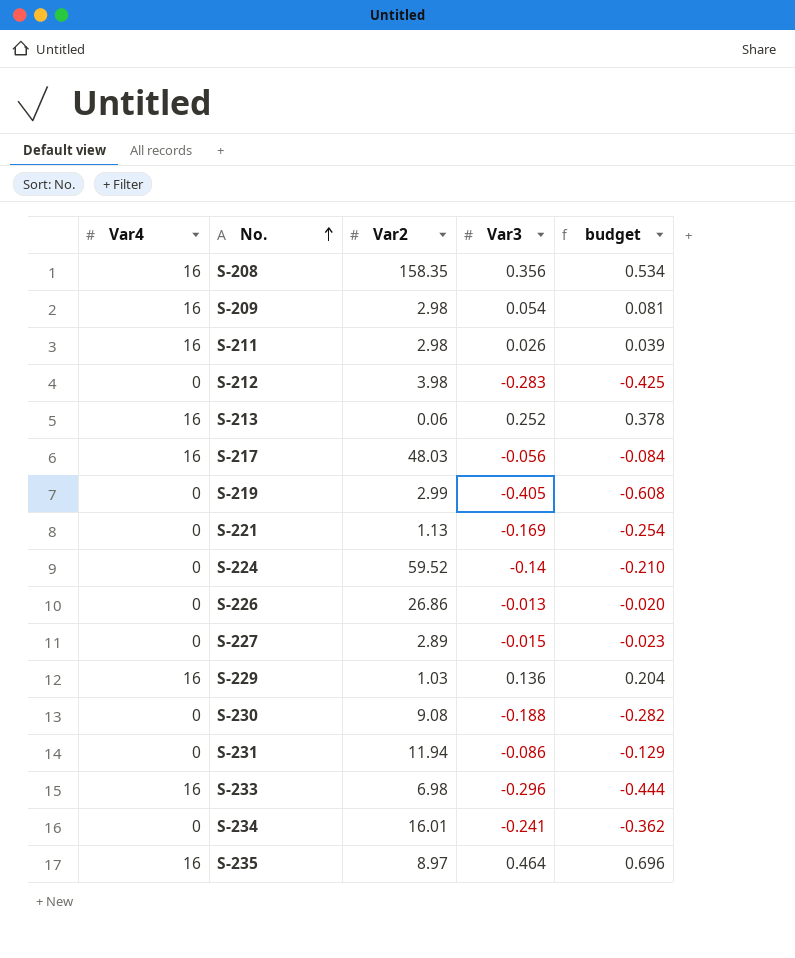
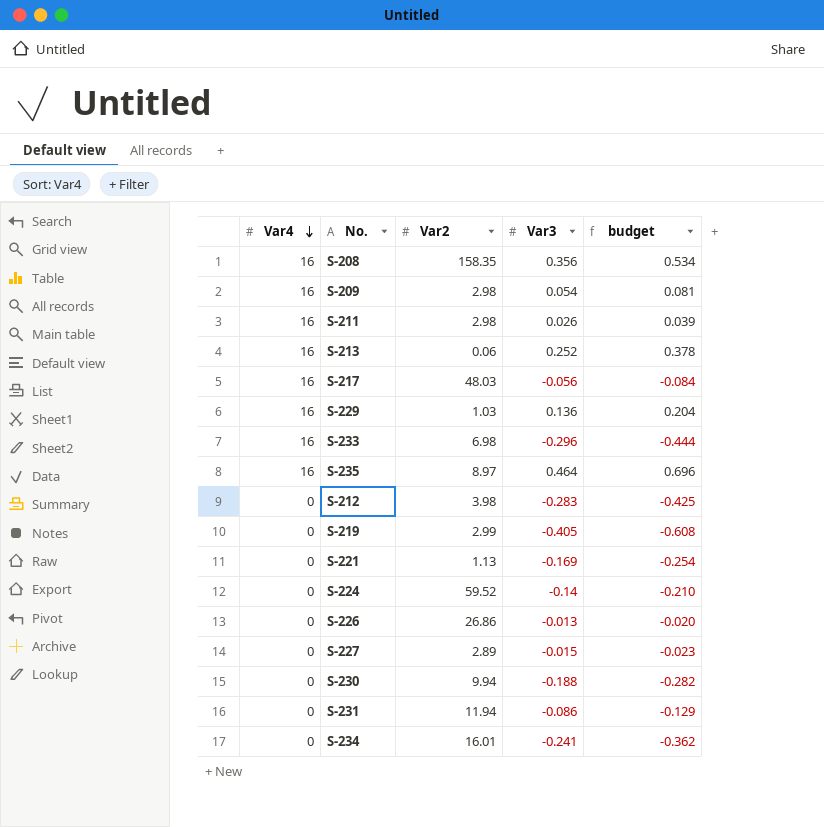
row order: No. ascending -> Var4 descending
S-230 | Var2: 9.08 -> 9.94

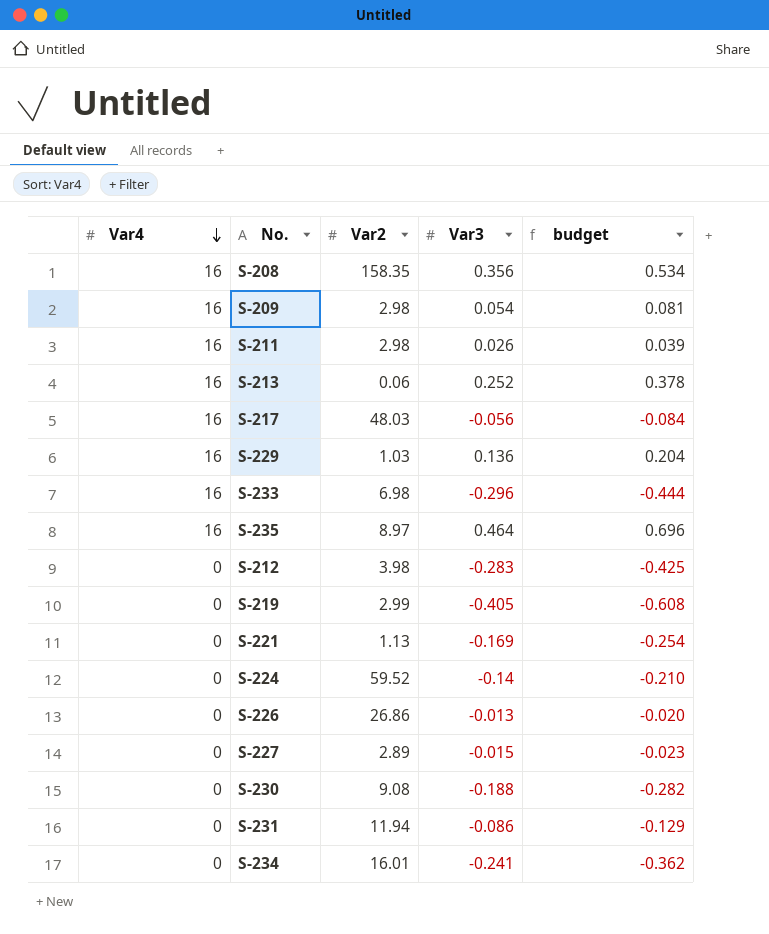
S-230 | Var2: 9.94 -> 9.08

